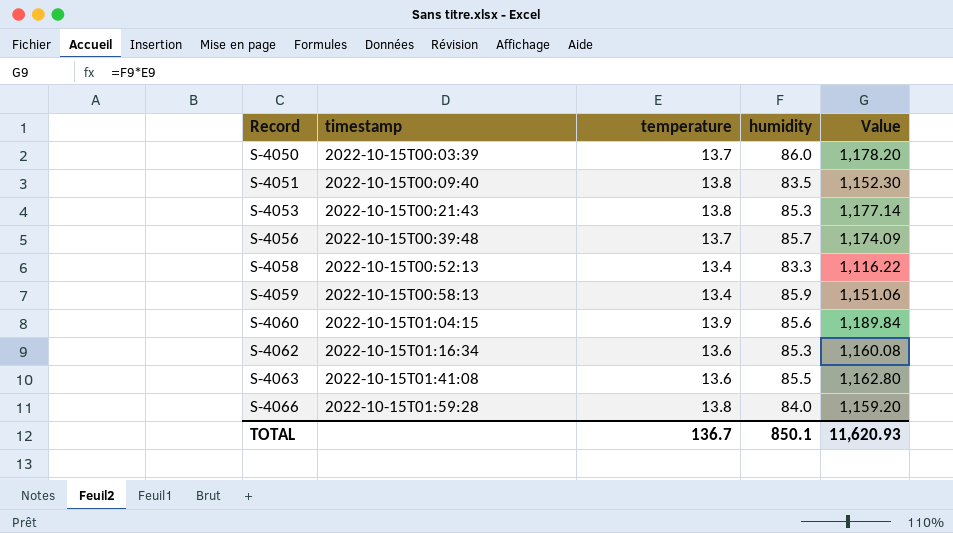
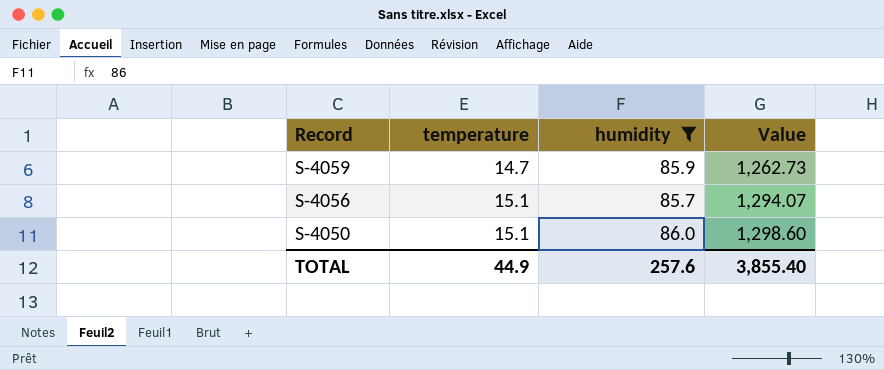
filter: none -> humidity >= 85.7
row order: Record ascending -> Record descending
column timestamp | position: 2 -> none
S-4059 | temperature: 13.4 -> 14.7
S-4059 | Value: 1,151.06 -> 1,262.73
S-4056 | temperature: 13.7 -> 15.1
S-4056 | Value: 1,174.09 -> 1,294.07
S-4050 | temperature: 13.7 -> 15.1
S-4050 | Value: 1,178.20 -> 1,298.60
TOTAL | temperature: 136.7 -> 44.9
TOTAL | humidity: 850.1 -> 257.6
TOTAL | Value: 11,620.93 -> 3,855.40

